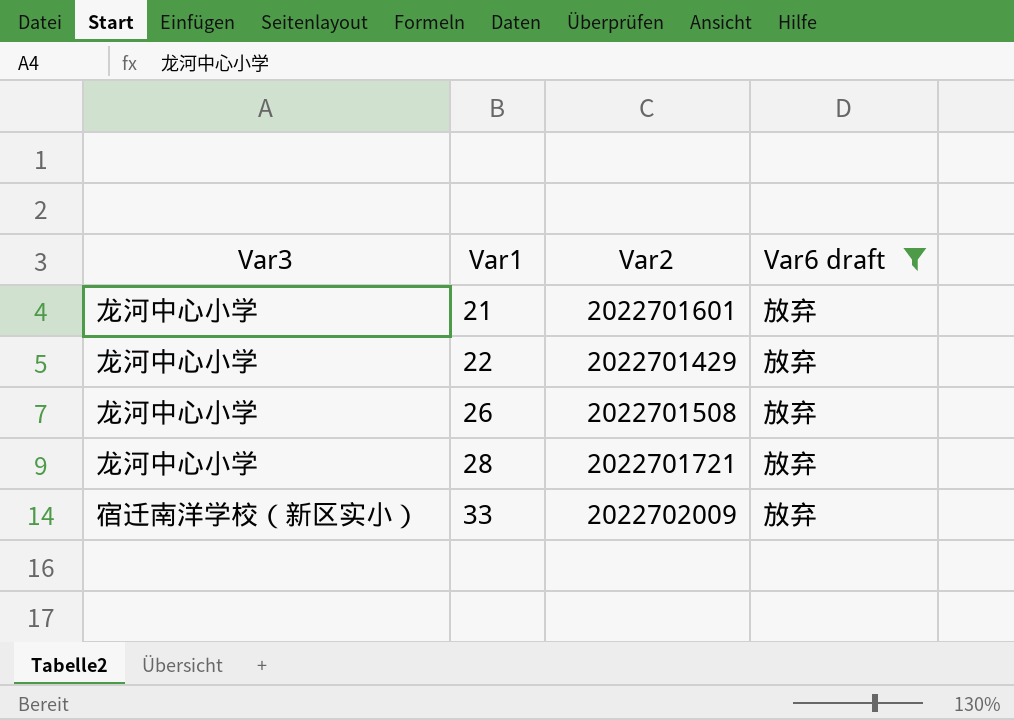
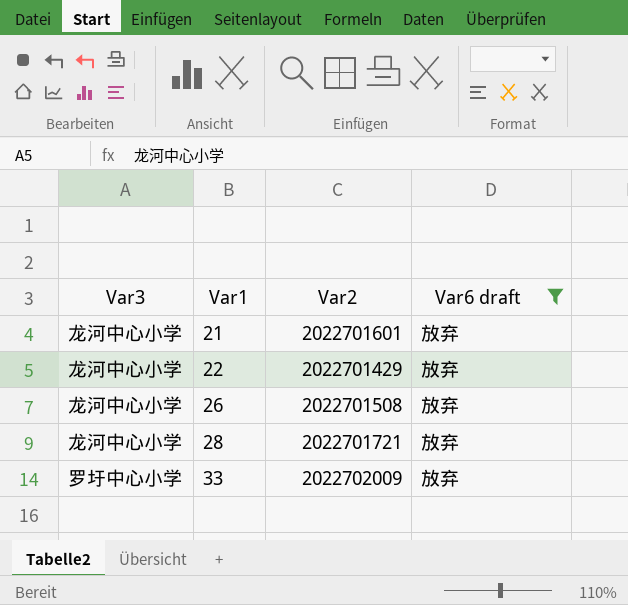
33 | Var3: 宿迁南洋学校（新区实小） -> 罗圩中心小学

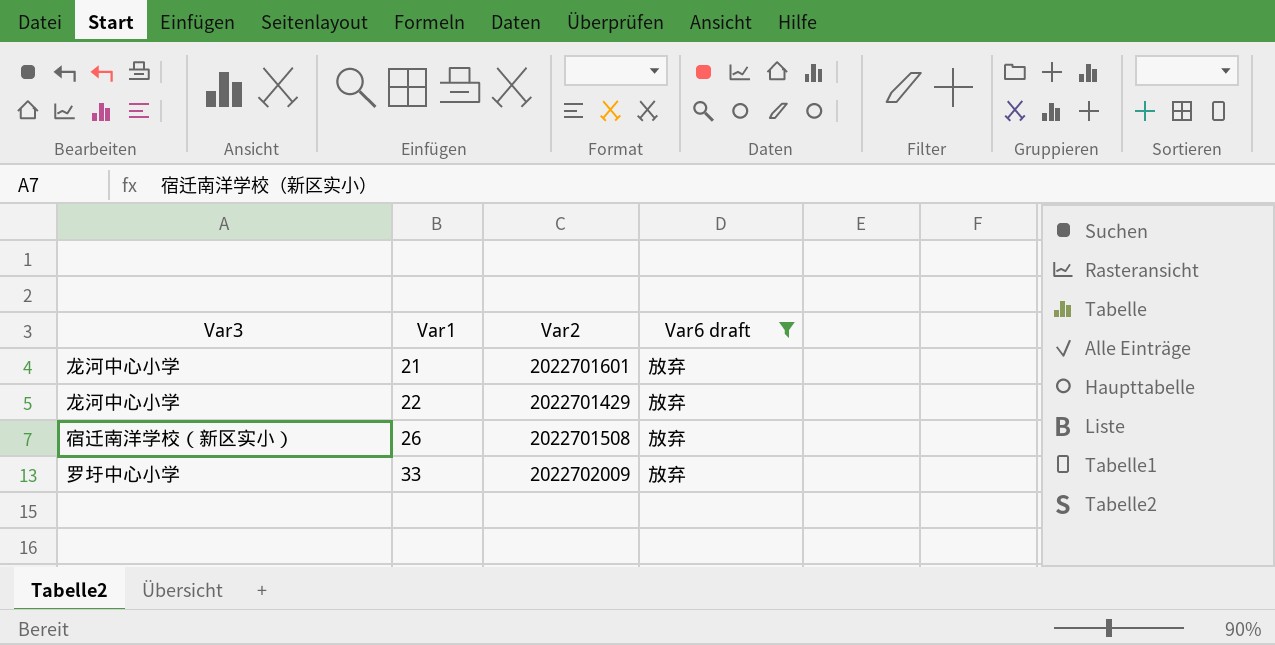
row 28: 龙河中心小学 | 2022701721 | 放弃 -> none
26 | Var3: 龙河中心小学 -> 宿迁南洋学校（新区实小）

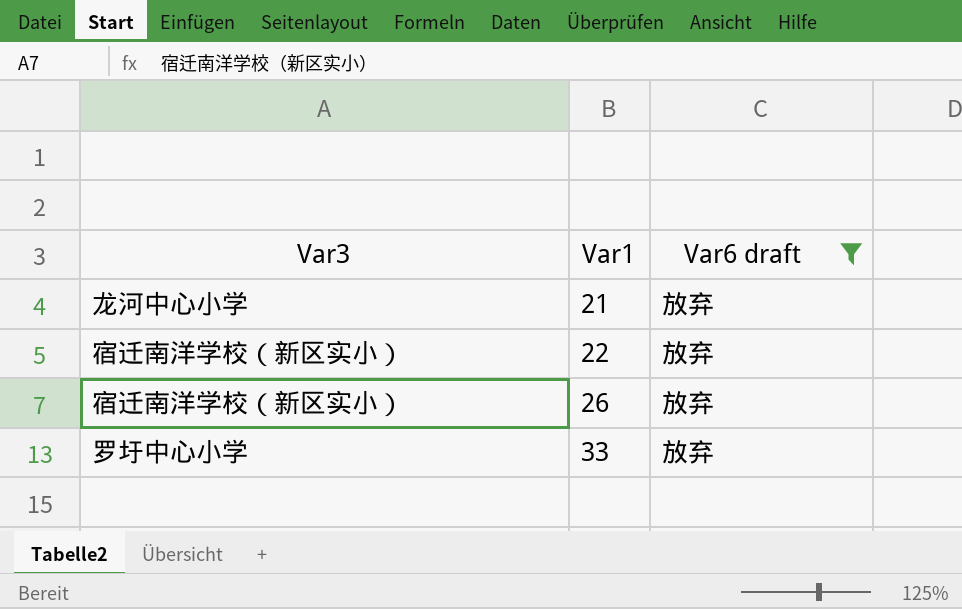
column Var2 | position: 3 -> none
22 | Var3: 龙河中心小学 -> 宿迁南洋学校（新区实小）

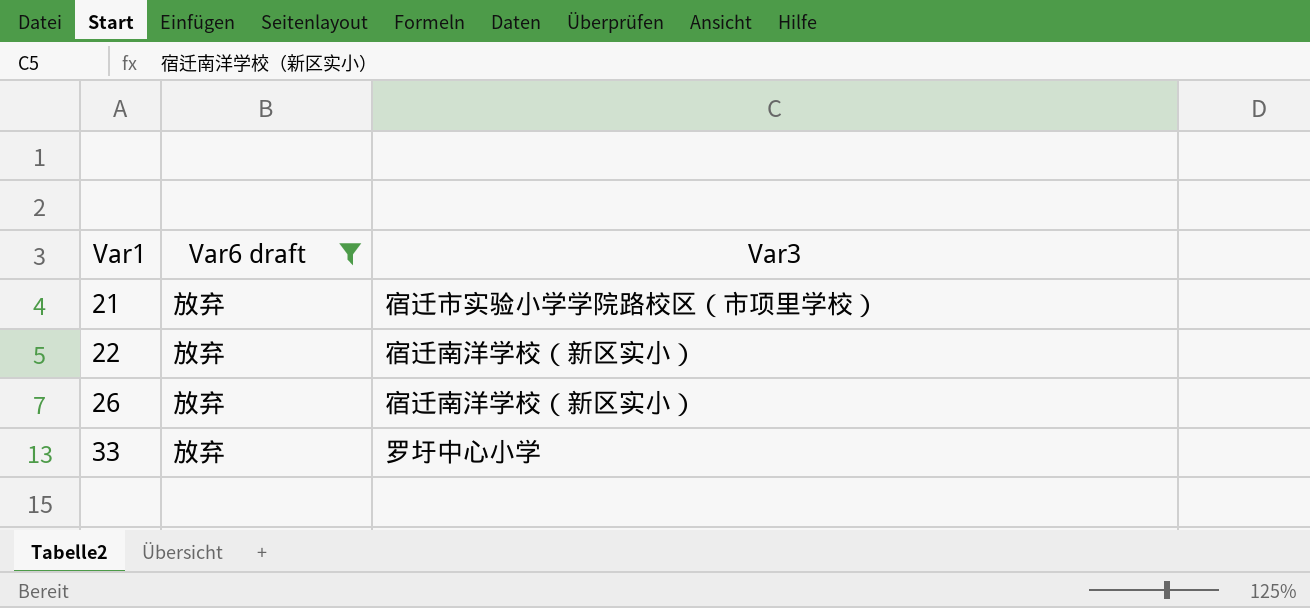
column Var3 | position: 1 -> 3
21 | Var3: 龙河中心小学 -> 宿迁市实验小学学院路校区（市项里学校）

